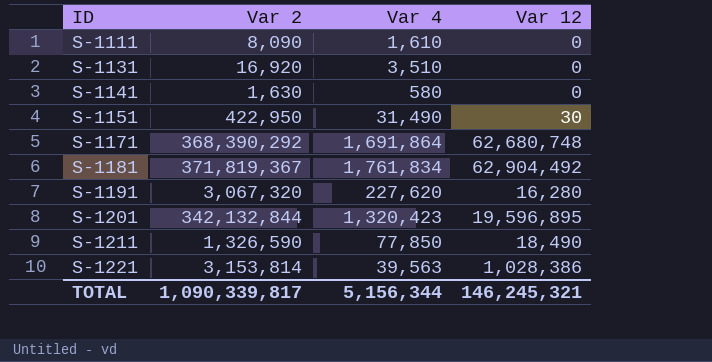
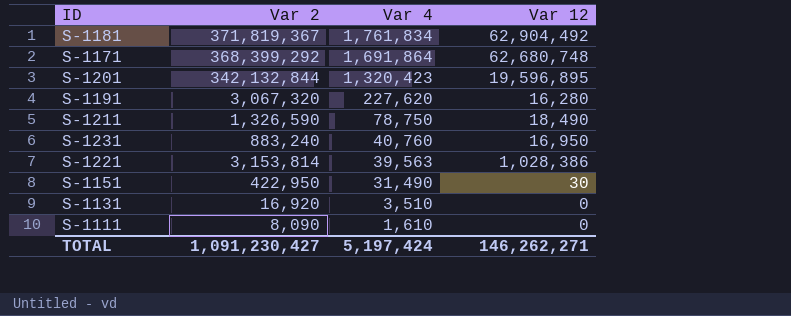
row order: ID ascending -> Var 4 descending
row S-1141: 1,630 | 580 | 0 -> none
S-1171 | Var 2: 368,390,292 -> 368,399,292
S-1211 | Var 4: 77,850 -> 78,750
row S-1231: none -> 883,240 | 40,760 | 16,950
TOTAL | Var 2: 1,090,339,817 -> 1,091,230,427
TOTAL | Var 4: 5,156,344 -> 5,197,424
TOTAL | Var 12: 146,245,321 -> 146,262,271

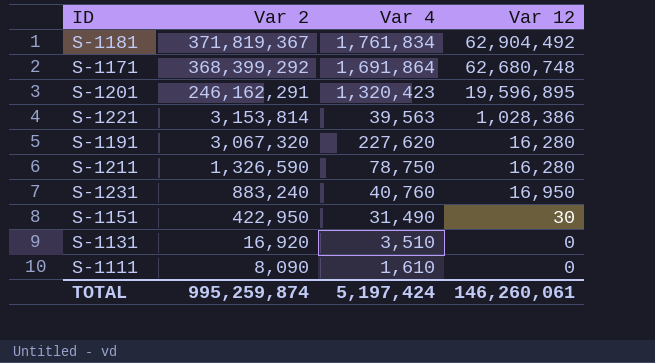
row order: Var 4 descending -> Var 2 descending
S-1201 | Var 2: 342,132,844 -> 246,162,291
S-1211 | Var 12: 18,490 -> 16,280
TOTAL | Var 2: 1,091,230,427 -> 995,259,874
TOTAL | Var 12: 146,262,271 -> 146,260,061

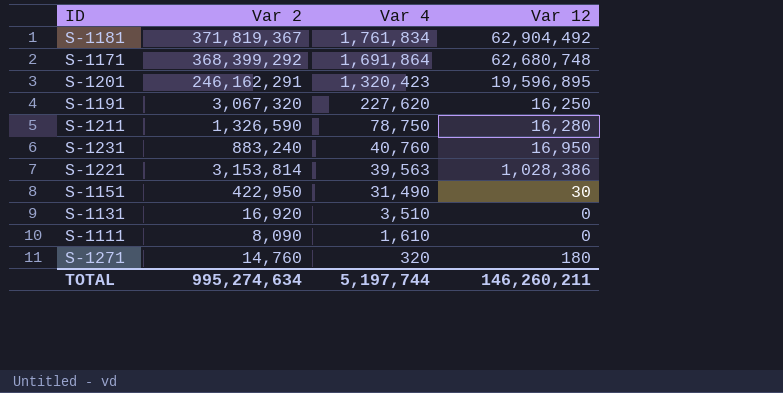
row order: Var 2 descending -> Var 4 descending
S-1191 | Var 12: 16,280 -> 16,250
row S-1271: none -> 14,760 | 320 | 180
TOTAL | Var 2: 995,259,874 -> 995,274,634
TOTAL | Var 4: 5,197,424 -> 5,197,744
TOTAL | Var 12: 146,260,061 -> 146,260,211

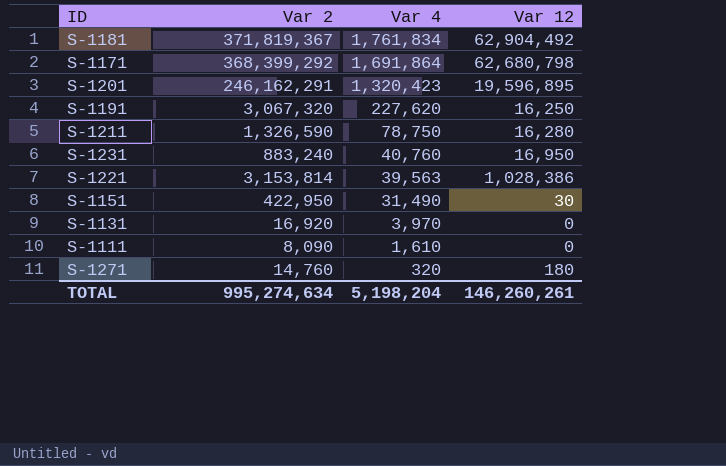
S-1171 | Var 12: 62,680,748 -> 62,680,798
S-1131 | Var 4: 3,510 -> 3,970
TOTAL | Var 4: 5,197,744 -> 5,198,204
TOTAL | Var 12: 146,260,211 -> 146,260,261

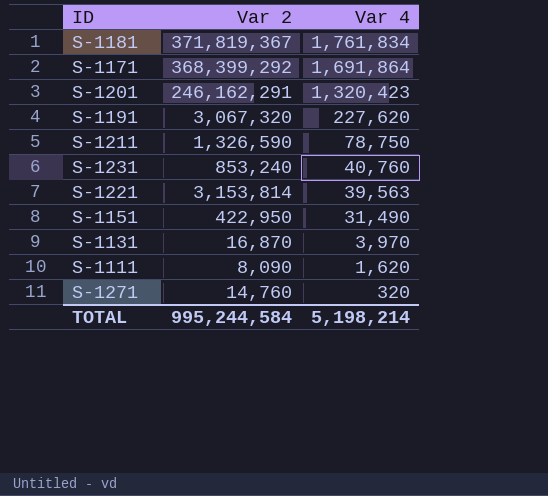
column Var 12 | position: 4 -> none
S-1231 | Var 2: 883,240 -> 853,240
S-1131 | Var 2: 16,920 -> 16,870
S-1111 | Var 4: 1,610 -> 1,620
TOTAL | Var 2: 995,274,634 -> 995,244,584
TOTAL | Var 4: 5,198,204 -> 5,198,214

